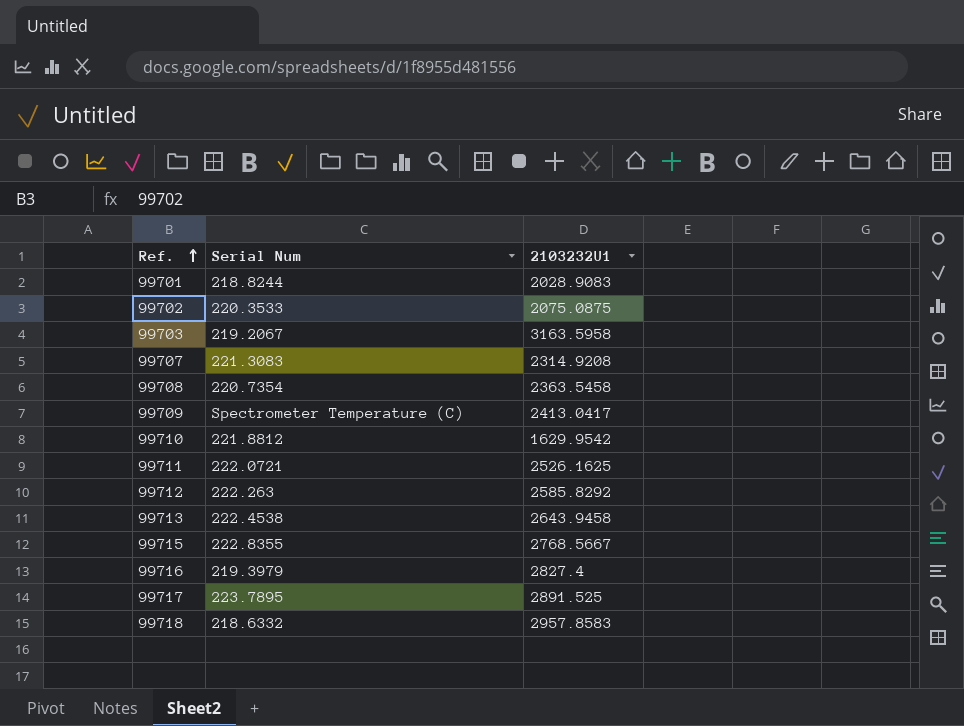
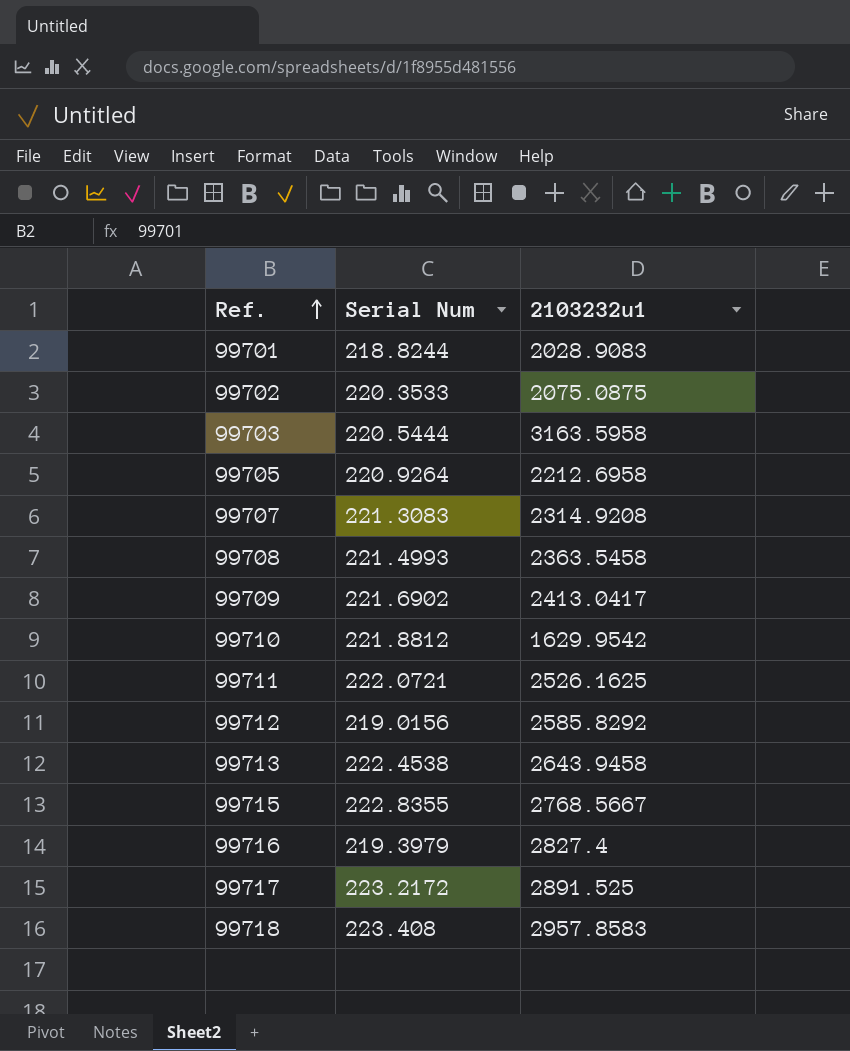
column name: 2103232U1 -> 2103232u1
99703 | Serial Num: 219.2067 -> 220.5444
row 99705: none -> 220.9264 | 2212.6958
99708 | Serial Num: 220.7354 -> 221.4993
99709 | Serial Num: Spectrometer Temperature (C) -> 221.6902
99712 | Serial Num: 222.263 -> 219.0156
99717 | Serial Num: 223.7895 -> 223.2172
99718 | Serial Num: 218.6332 -> 223.408

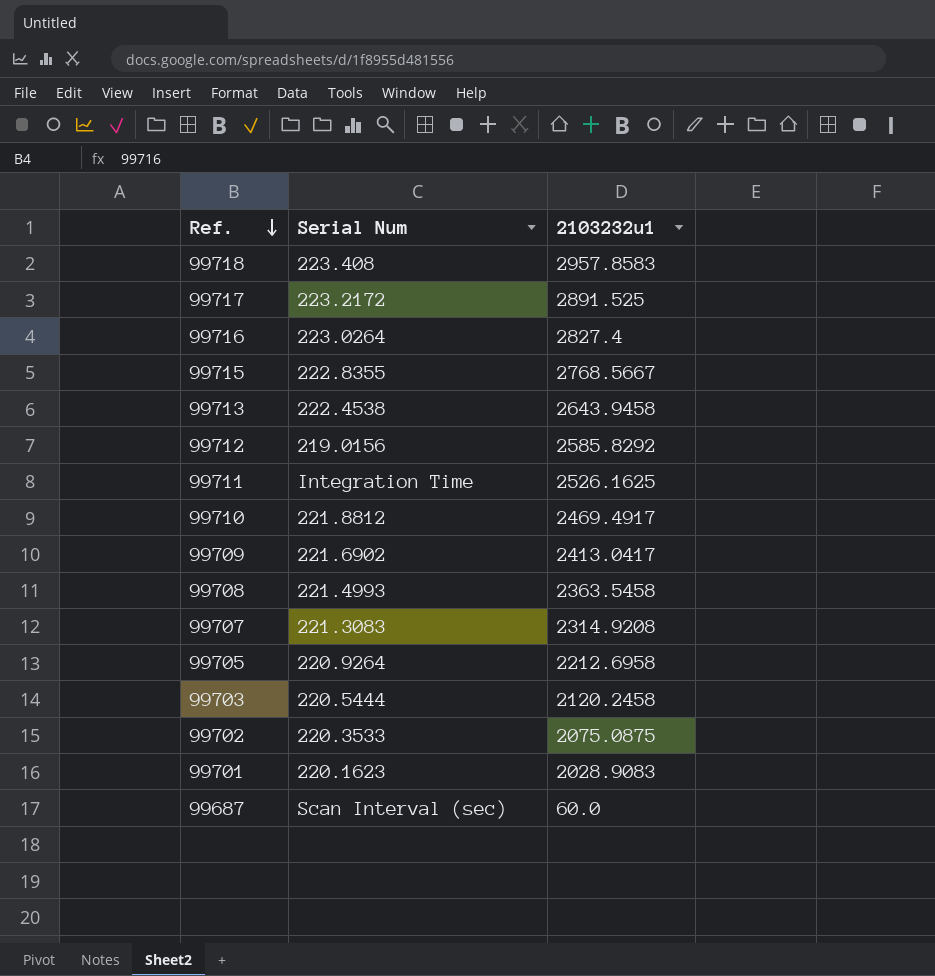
row order: Ref. ascending -> Ref. descending
99716 | Serial Num: 219.3979 -> 223.0264
99711 | Serial Num: 222.0721 -> Integration Time
99710 | 2103232u1: 1629.9542 -> 2469.4917
99703 | 2103232u1: 3163.5958 -> 2120.2458
99701 | Serial Num: 218.8244 -> 220.1623
row 99687: none -> Scan Interval (sec) | 60.0

